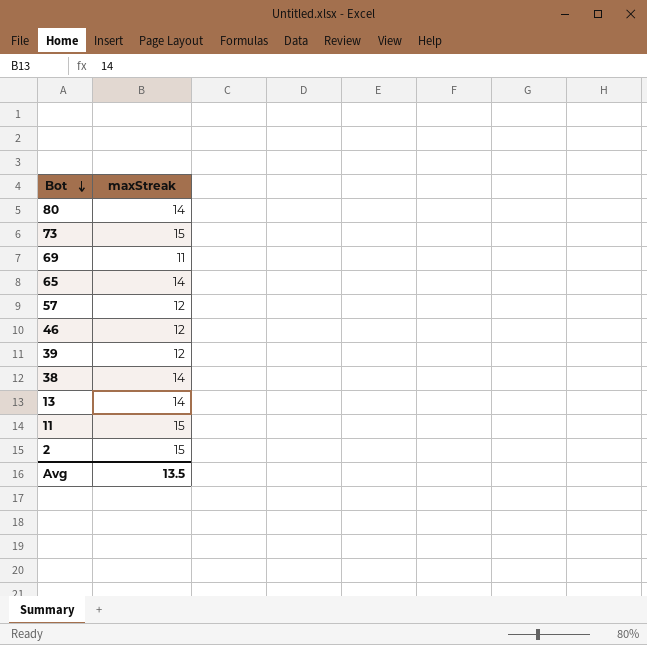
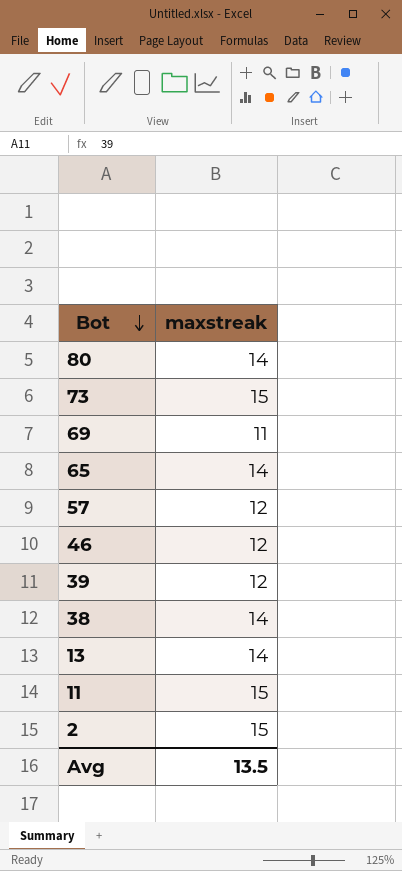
column name: maxStreak -> maxstreak

